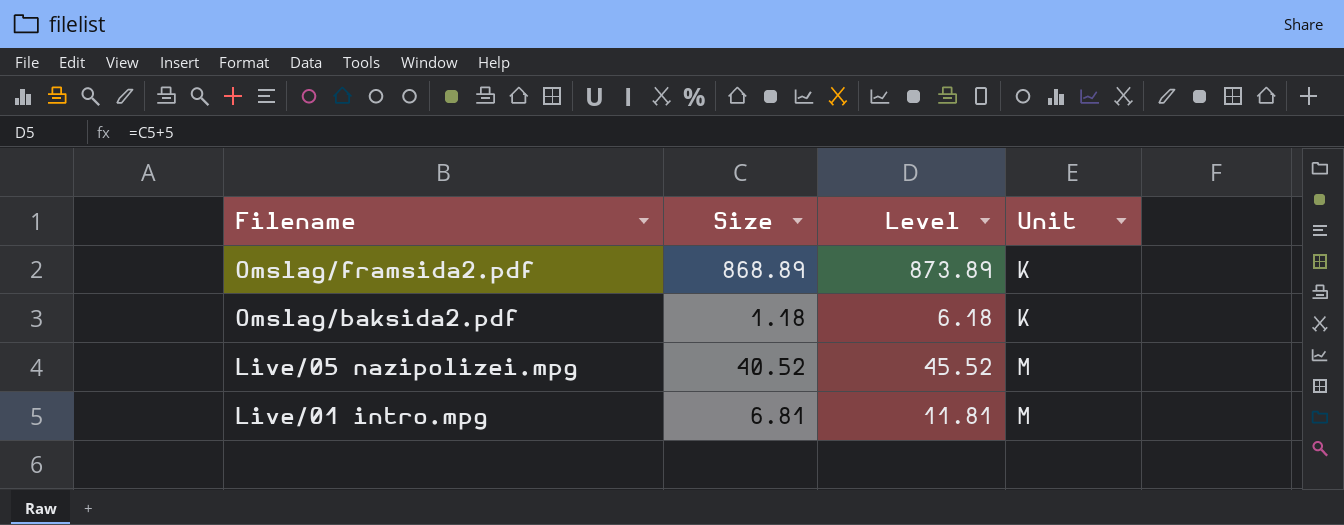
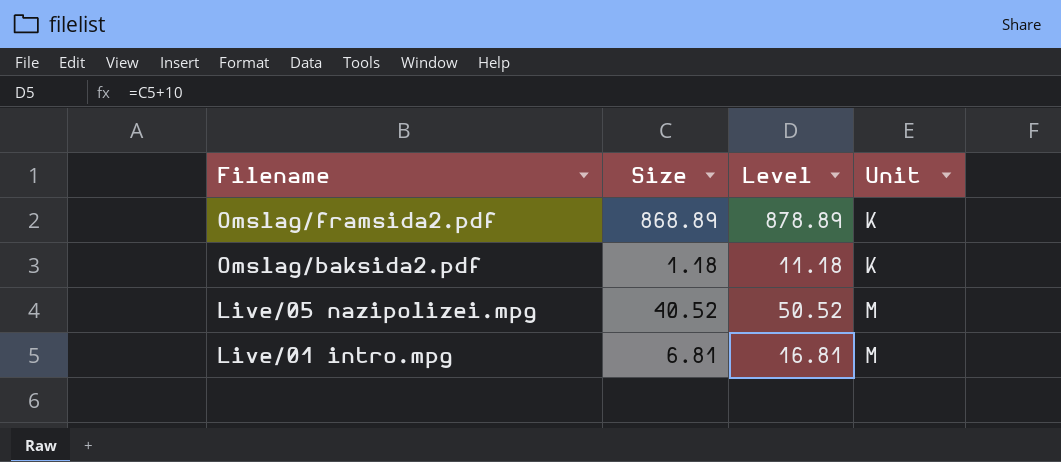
column Level | formula: [Size] + 5 -> [Size] + 10

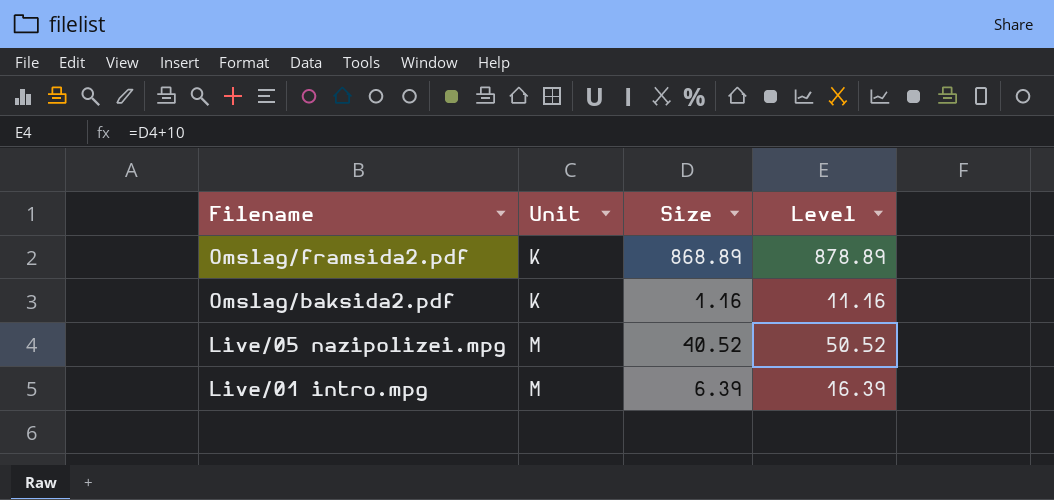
column Unit | position: 4 -> 2
Omslag/baksida2.pdf | Size: 1.18 -> 1.16
Omslag/baksida2.pdf | Level: 11.18 -> 11.16
Live/01 intro.mpg | Size: 6.81 -> 6.39
Live/01 intro.mpg | Level: 16.81 -> 16.39

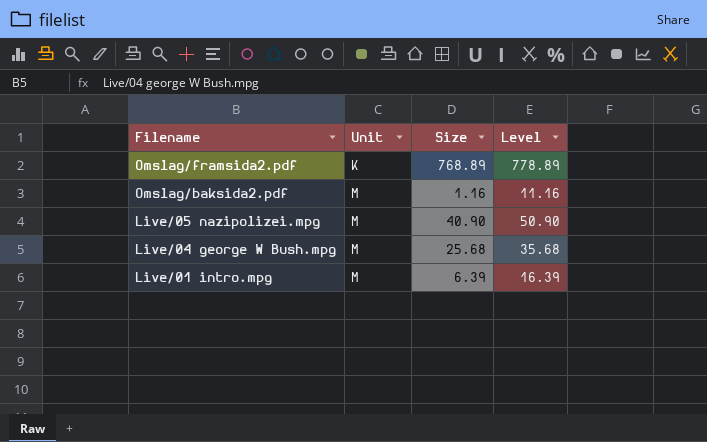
Omslag/framsida2.pdf | Size: 868.89 -> 768.89
Omslag/framsida2.pdf | Level: 878.89 -> 778.89
Omslag/baksida2.pdf | Unit: K -> M
Live/05 nazipolizei.mpg | Size: 40.52 -> 40.90
Live/05 nazipolizei.mpg | Level: 50.52 -> 50.90
row Live/04 george W Bush.mpg: none -> M | 25.68 | 35.68

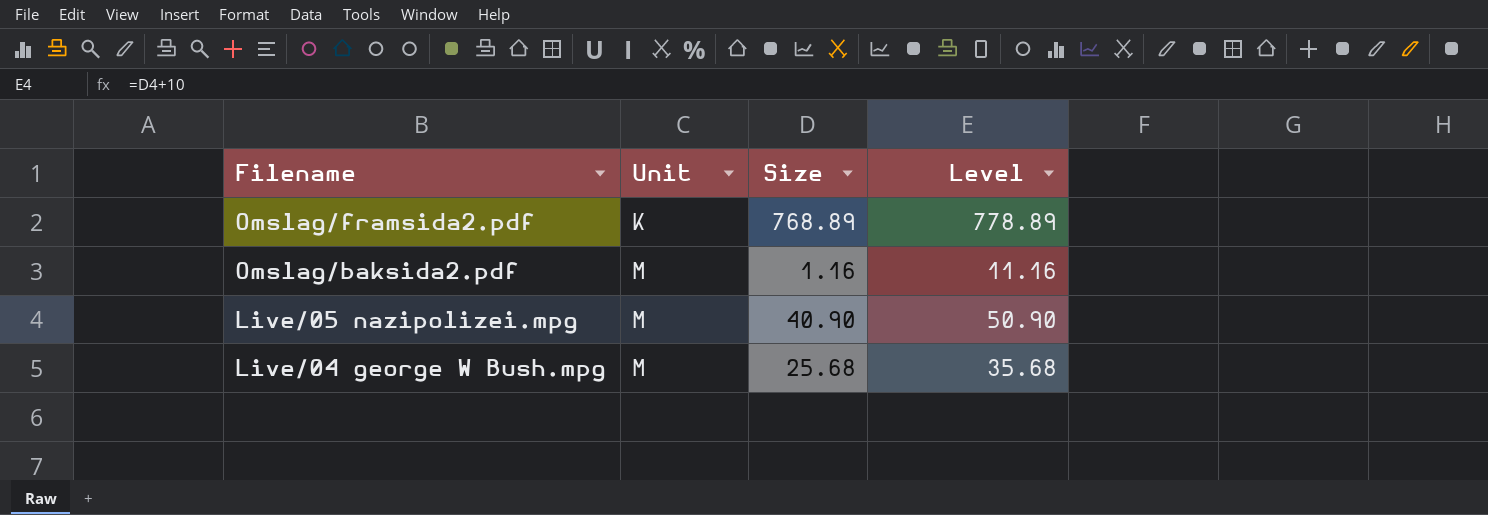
row Live/01 intro.mpg: M | 6.39 | 16.39 -> none

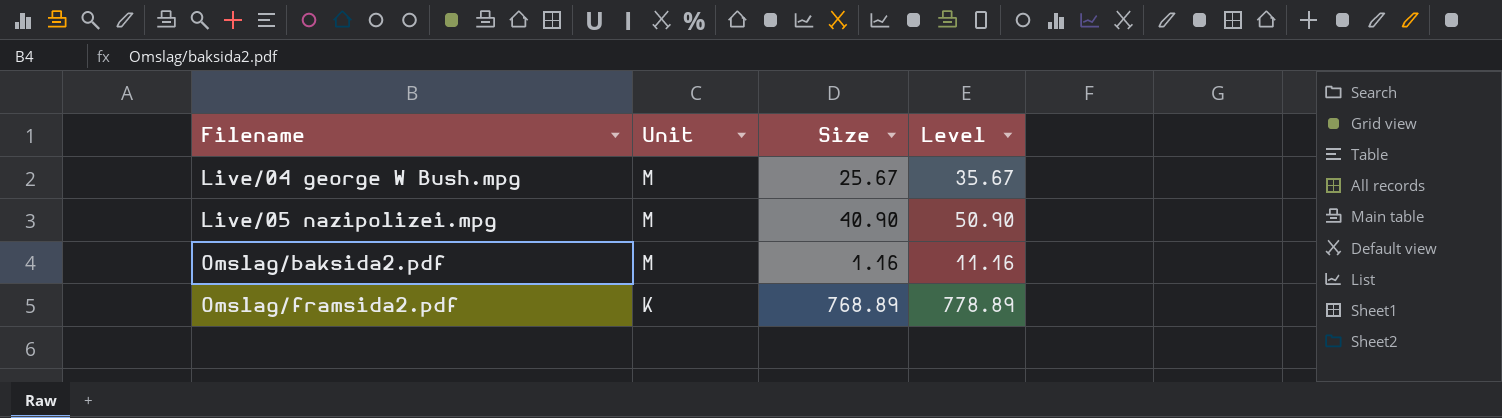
row order: Filename descending -> Filename ascending
Live/04 george W Bush.mpg | Size: 25.68 -> 25.67
Live/04 george W Bush.mpg | Level: 35.68 -> 35.67

